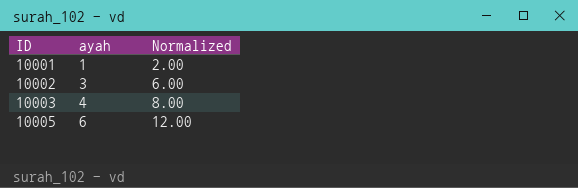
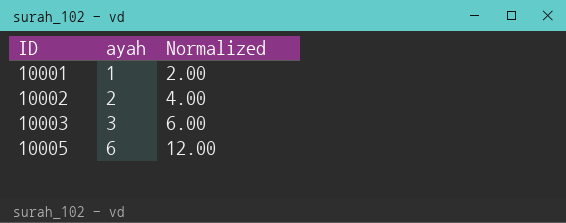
10002 | ayah: 3 -> 2
10002 | Normalized: 6.00 -> 4.00
10003 | ayah: 4 -> 3
10003 | Normalized: 8.00 -> 6.00

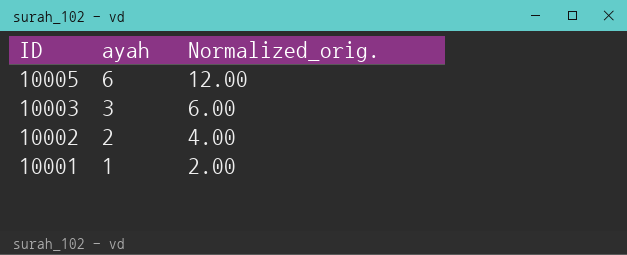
row order: ID ascending -> ID descending
column name: Normalized -> Normalized_orig.

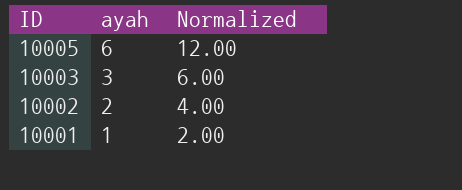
column name: Normalized_orig. -> Normalized

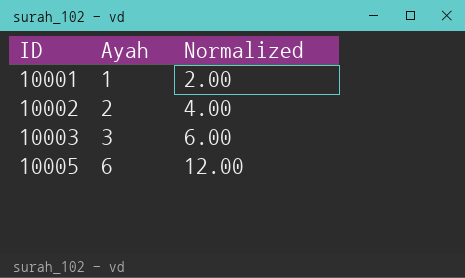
row order: ID descending -> ID ascending
column name: ayah -> Ayah

